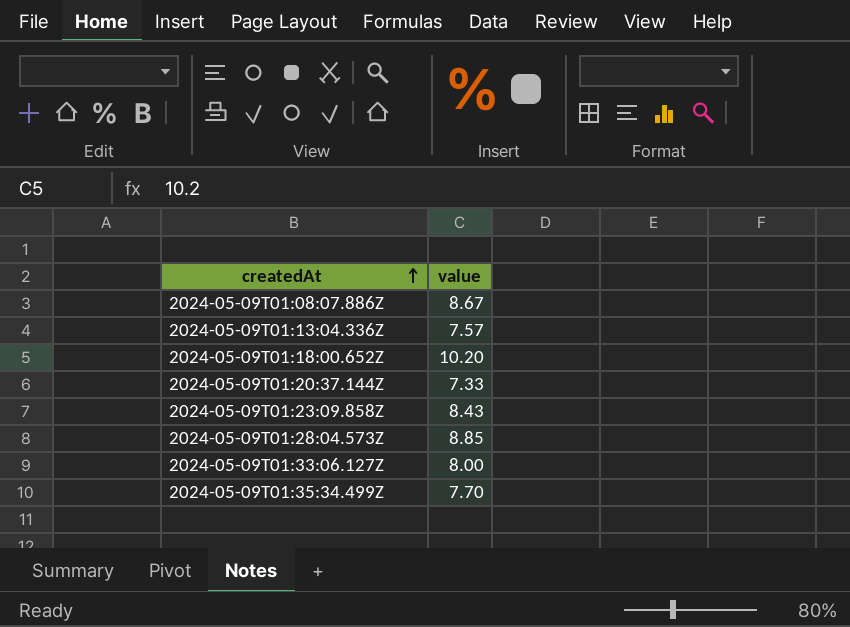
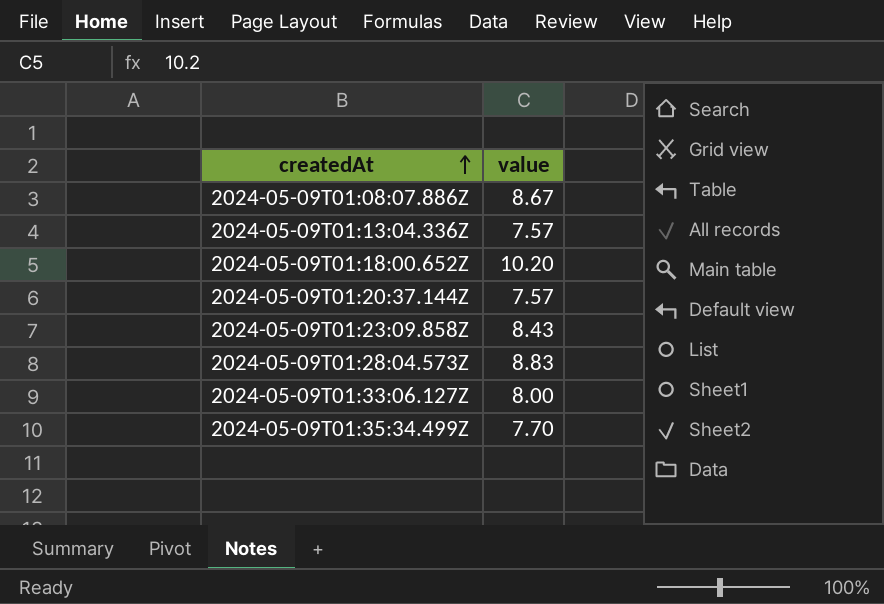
2024-05-09T01:20:37.144Z | value: 7.33 -> 7.57
2024-05-09T01:28:04.573Z | value: 8.85 -> 8.83

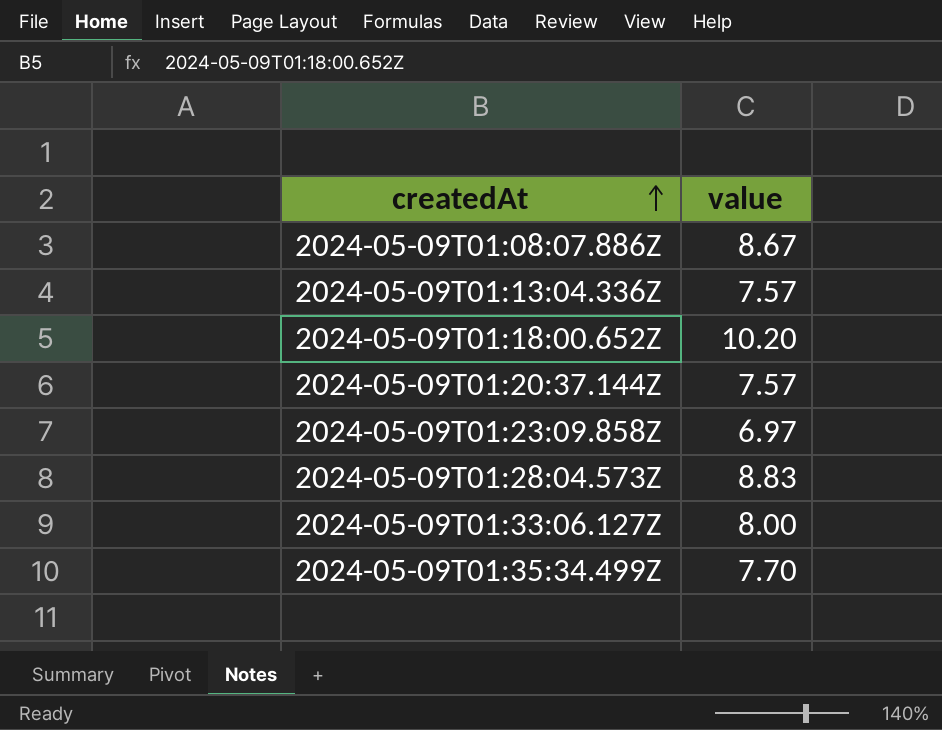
2024-05-09T01:23:09.858Z | value: 8.43 -> 6.97

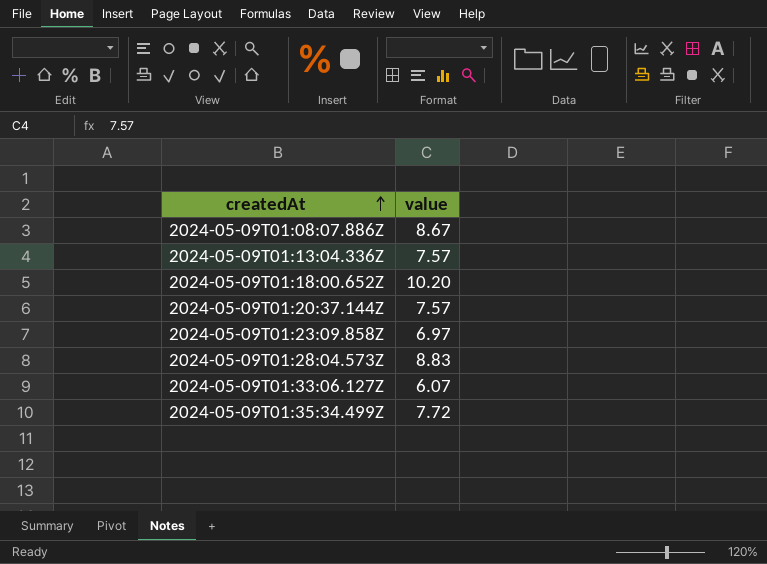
2024-05-09T01:33:06.127Z | value: 8.00 -> 6.07
2024-05-09T01:35:34.499Z | value: 7.70 -> 7.72

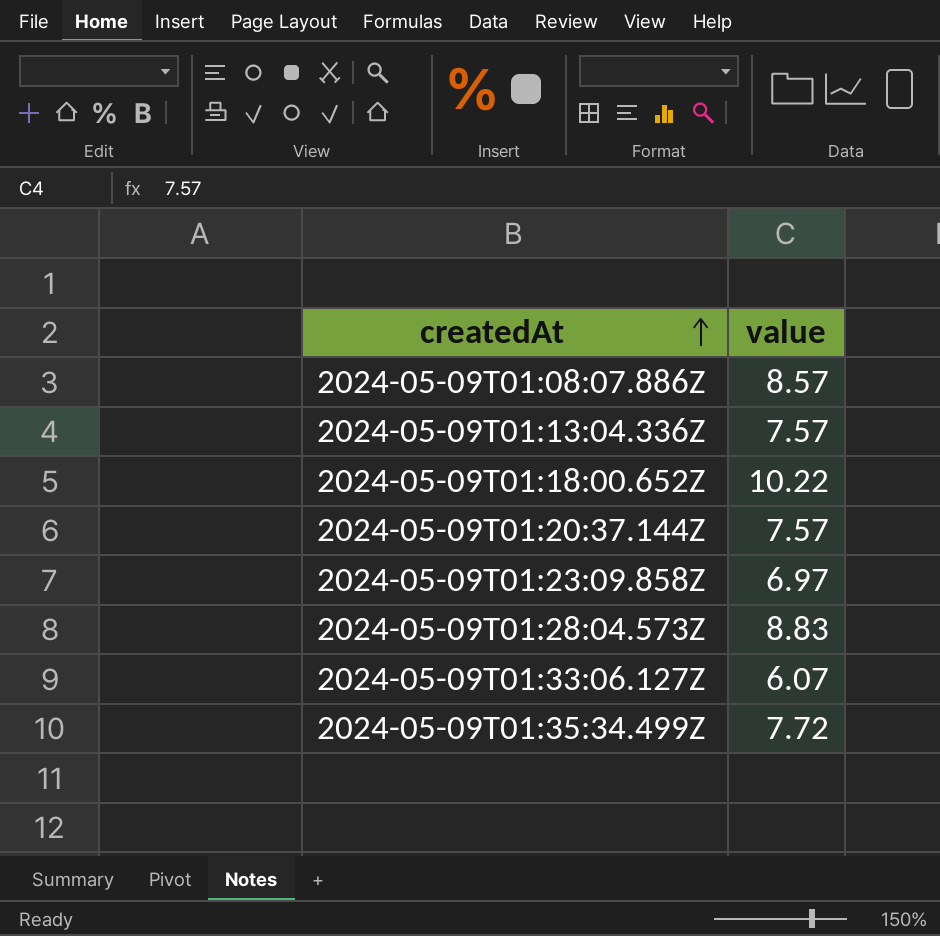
2024-05-09T01:08:07.886Z | value: 8.67 -> 8.57
2024-05-09T01:18:00.652Z | value: 10.20 -> 10.22

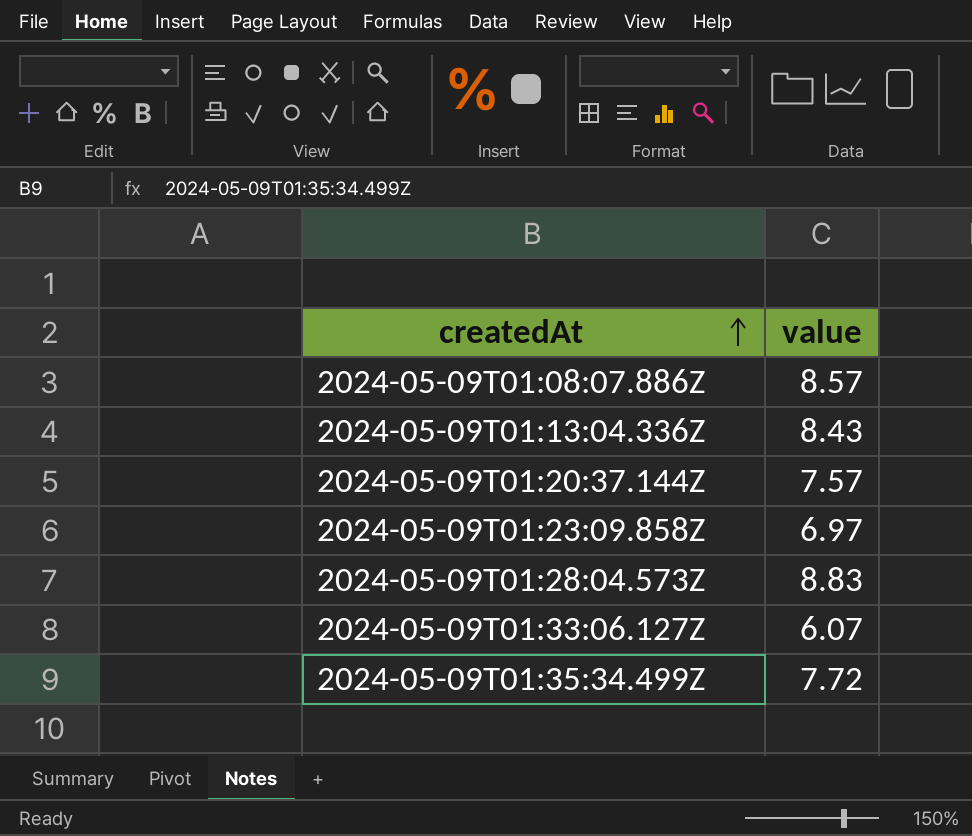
row 2024-05-09T01:18:00.652Z: 10.22 -> none
2024-05-09T01:13:04.336Z | value: 7.57 -> 8.43

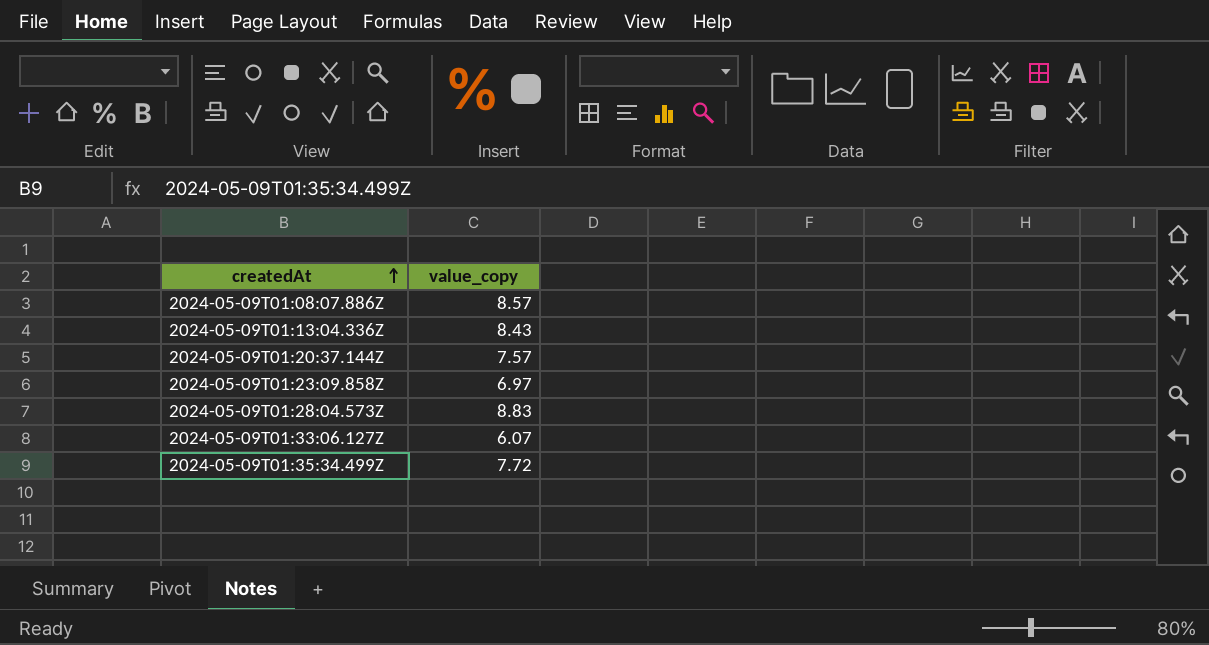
column name: value -> value_copy

